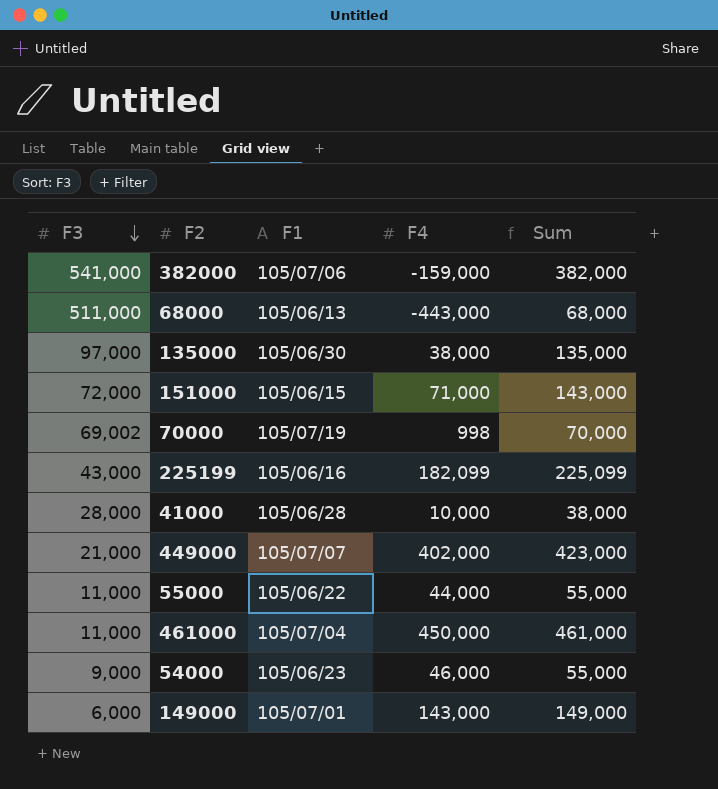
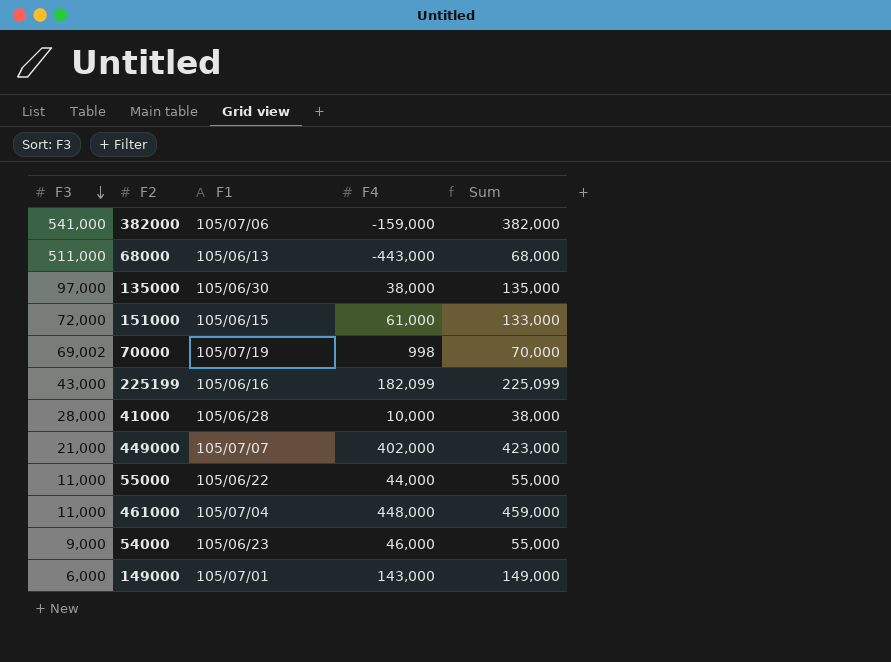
151000 | F4: 71,000 -> 61,000
151000 | Sum: 143,000 -> 133,000
461000 | F4: 450,000 -> 448,000
461000 | Sum: 461,000 -> 459,000

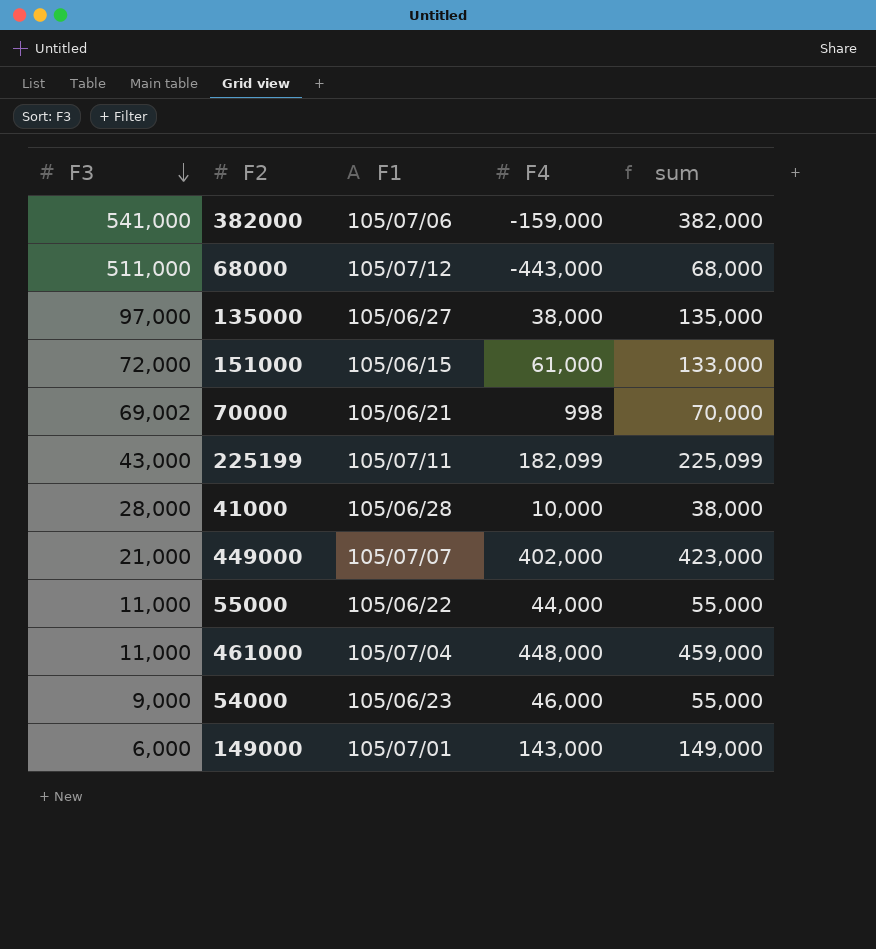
column name: Sum -> sum
68000 | F1: 105/06/13 -> 105/07/12
135000 | F1: 105/06/30 -> 105/06/27
70000 | F1: 105/07/19 -> 105/06/21
225199 | F1: 105/06/16 -> 105/07/11

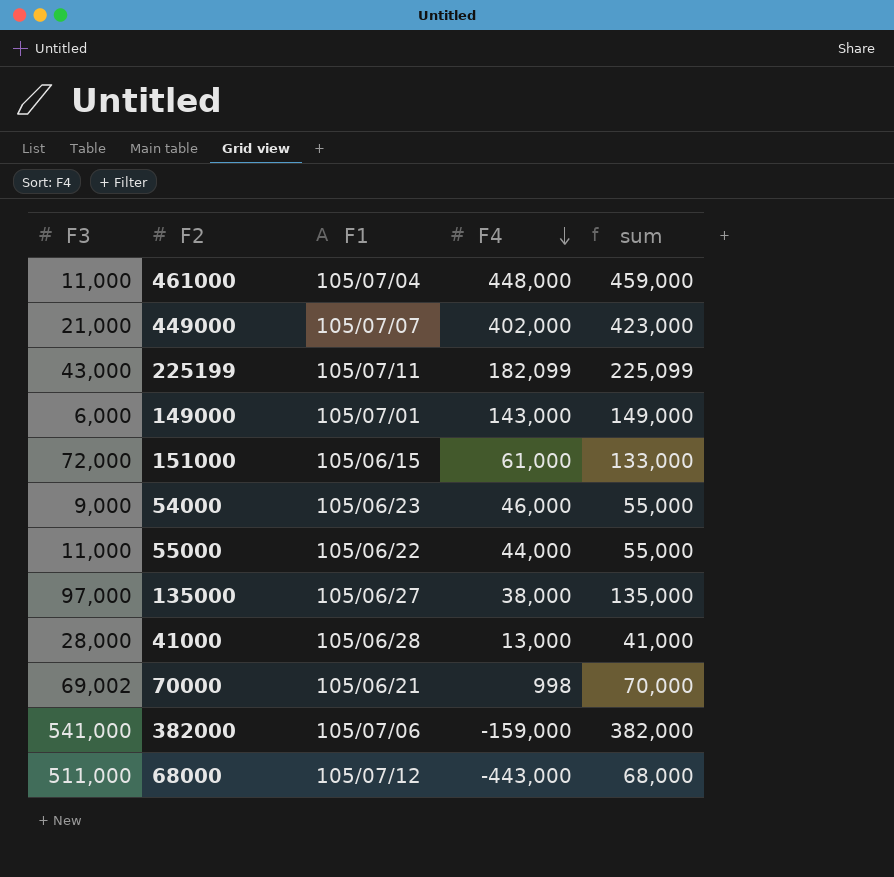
row order: F3 descending -> F4 descending
41000 | F4: 10,000 -> 13,000
41000 | sum: 38,000 -> 41,000

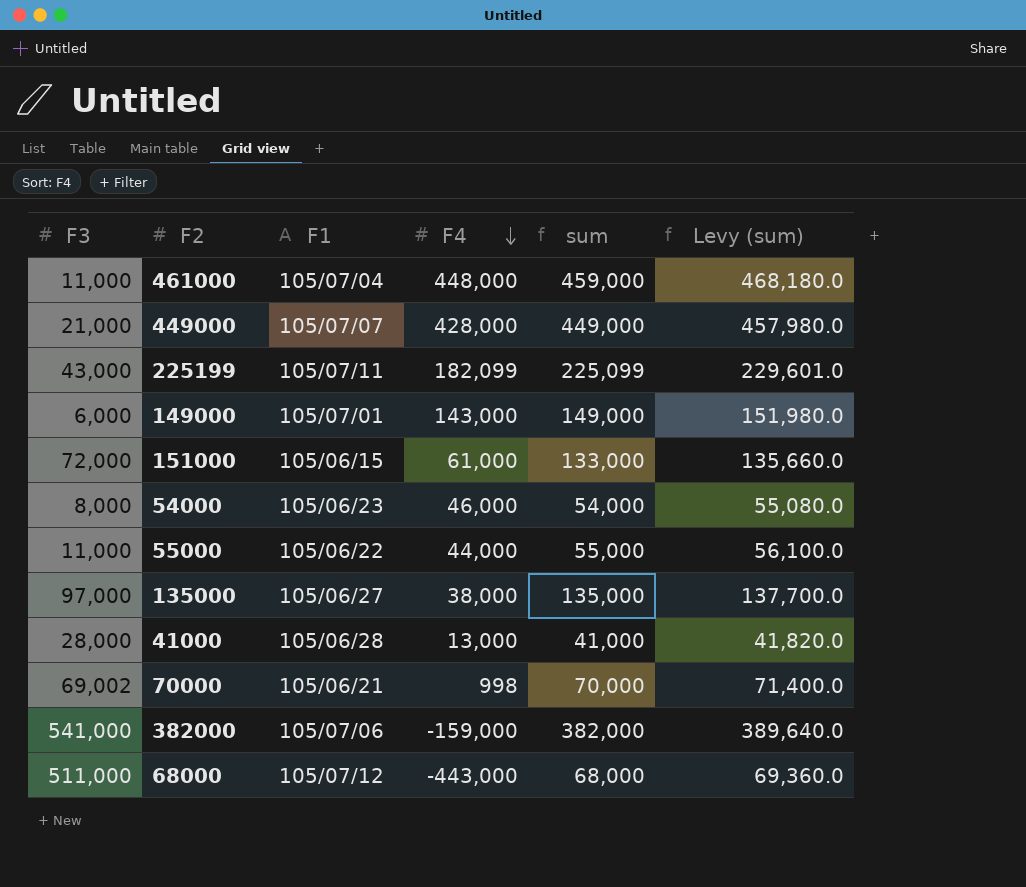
column Levy (sum) | formula: none -> [sum] * 1.02
449000 | F4: 402,000 -> 428,000
449000 | sum: 423,000 -> 449,000
54000 | F3: 9,000 -> 8,000
54000 | sum: 55,000 -> 54,000

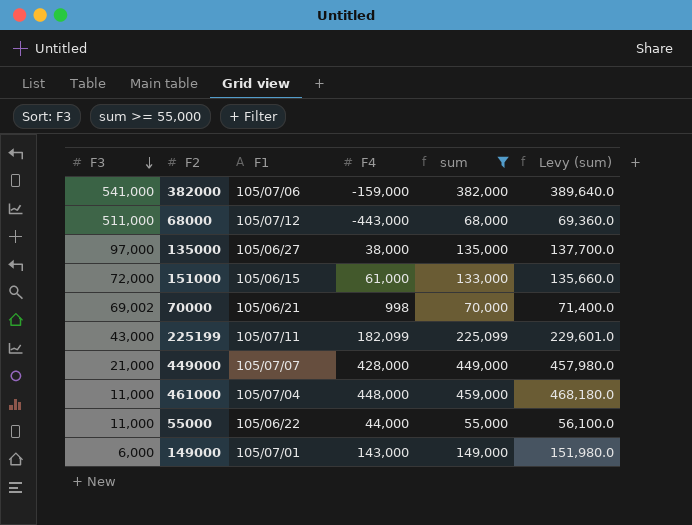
filter: none -> sum >= 55,000
row order: F4 descending -> F3 descending

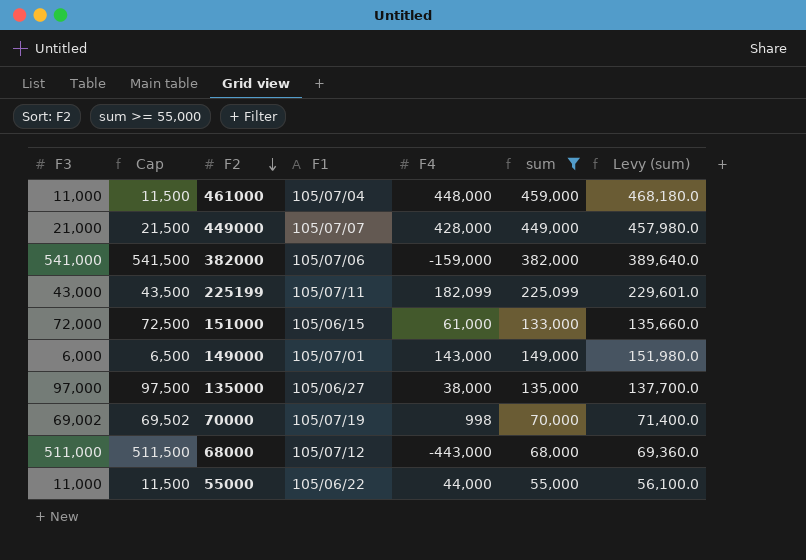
row order: F3 descending -> F2 descending
column Cap | formula: none -> [F3] + 500
70000 | F1: 105/06/21 -> 105/07/19

